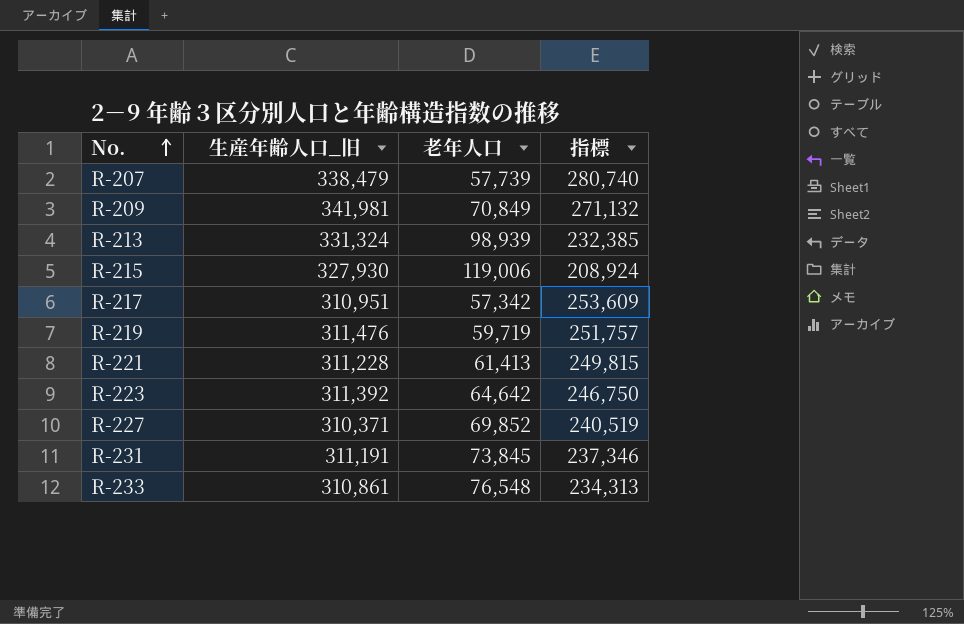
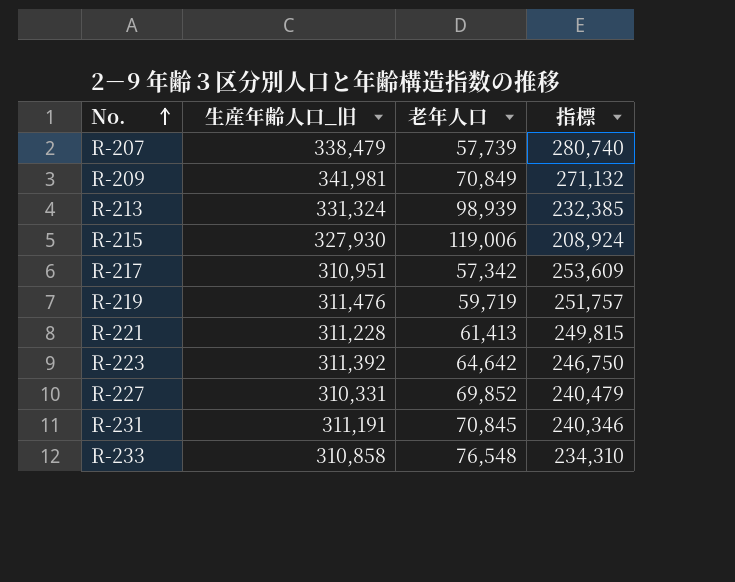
R-227 | 生産年齢人口_旧: 310,371 -> 310,331
R-227 | 指標: 240,519 -> 240,479
R-231 | 老年人口: 73,845 -> 70,845
R-231 | 指標: 237,346 -> 240,346
R-233 | 生産年齢人口_旧: 310,861 -> 310,858
R-233 | 指標: 234,313 -> 234,310

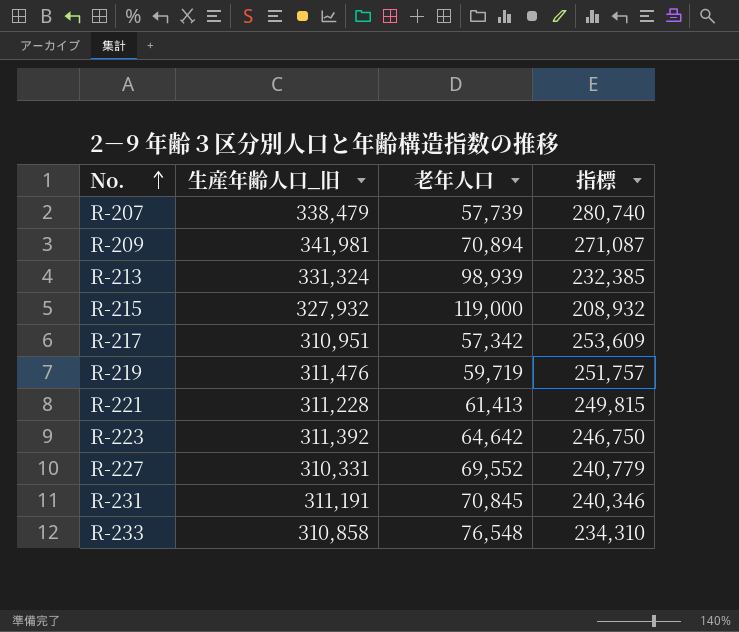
R-209 | 老年人口: 70,849 -> 70,894
R-209 | 指標: 271,132 -> 271,087
R-215 | 生産年齢人口_旧: 327,930 -> 327,932
R-215 | 老年人口: 119,006 -> 119,000
R-215 | 指標: 208,924 -> 208,932
R-227 | 老年人口: 69,852 -> 69,552
R-227 | 指標: 240,479 -> 240,779

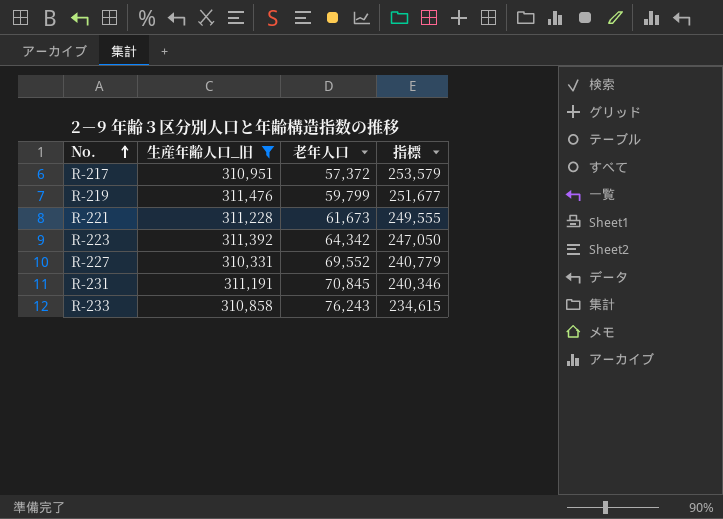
filter: none -> 生産年齢人口_旧 <= 311,476
R-217 | 老年人口: 57,342 -> 57,372
R-217 | 指標: 253,609 -> 253,579
R-219 | 老年人口: 59,719 -> 59,799
R-219 | 指標: 251,757 -> 251,677
R-221 | 老年人口: 61,413 -> 61,673
R-221 | 指標: 249,815 -> 249,555
R-223 | 老年人口: 64,642 -> 64,342
R-223 | 指標: 246,750 -> 247,050
R-233 | 老年人口: 76,548 -> 76,243
R-233 | 指標: 234,310 -> 234,615

